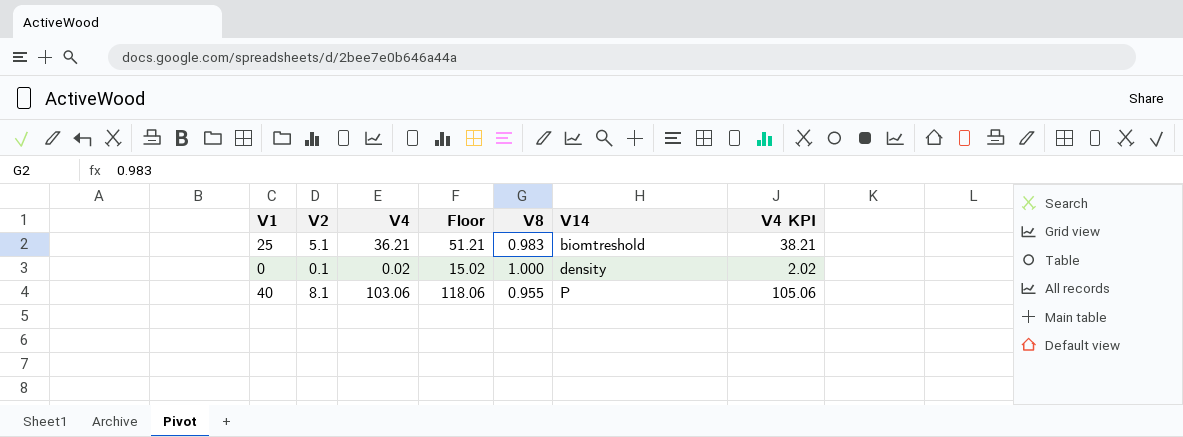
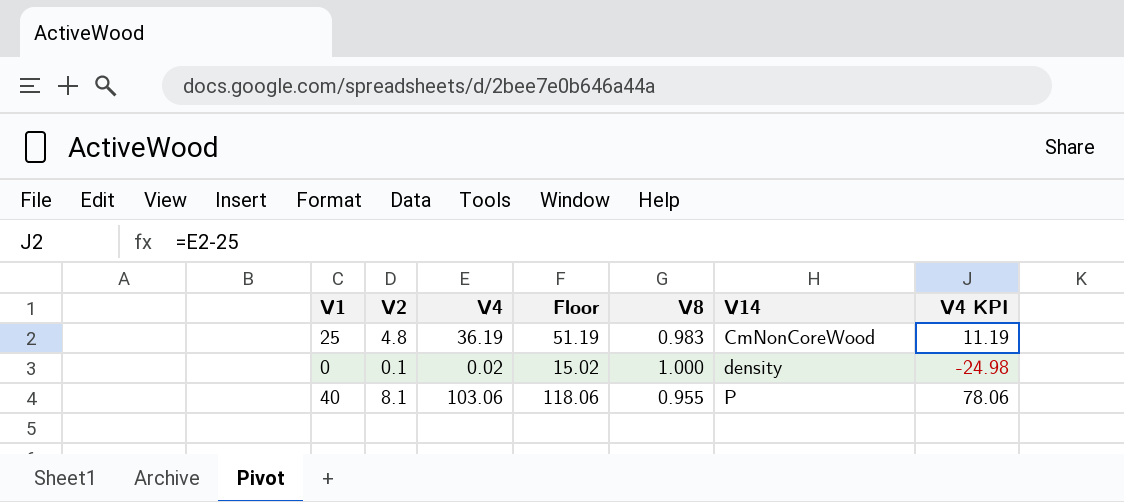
column V4 KPI | formula: [V4] + 2 -> [V4] - 25
25 | V2: 5.1 -> 4.8
25 | V4: 36.21 -> 36.19
25 | Floor: 51.21 -> 51.19
25 | V14: biomtreshold -> CmNonCoreWood

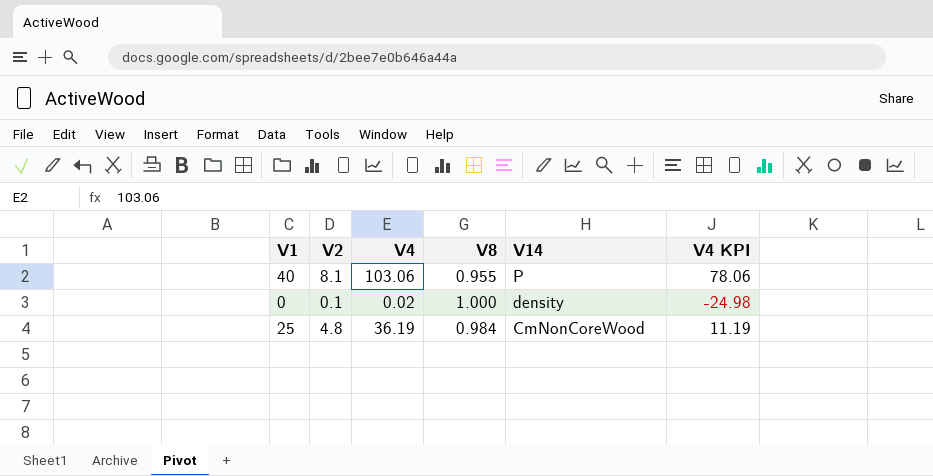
row order: V14 ascending -> V14 descending
column Floor | formula: [V4] + 15 -> none
25 | V8: 0.983 -> 0.984

